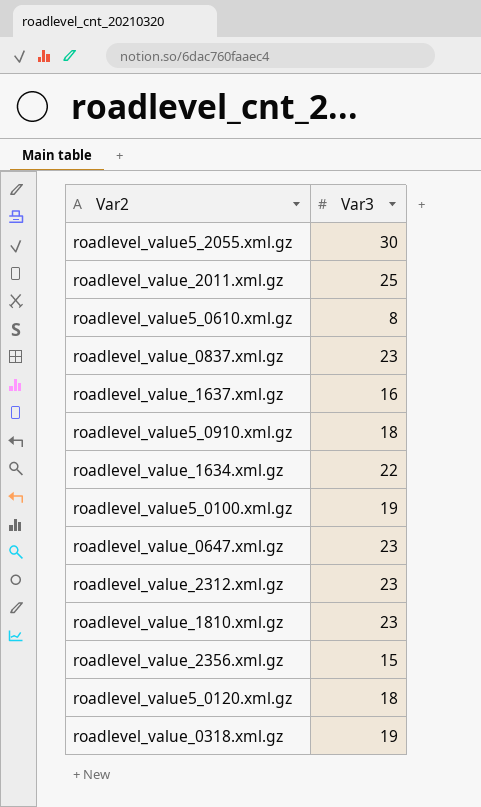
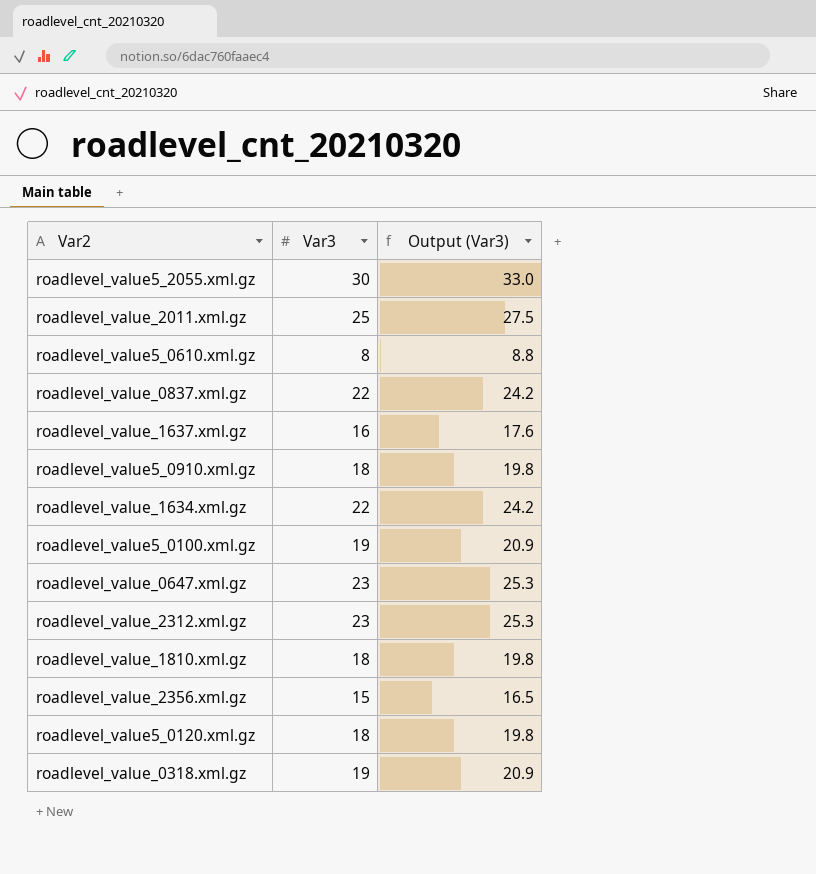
column Output (Var3) | formula: none -> [Var3] * 1.1
roadlevel_value_0837.xml.gz | Var3: 23 -> 22
roadlevel_value_1810.xml.gz | Var3: 23 -> 18

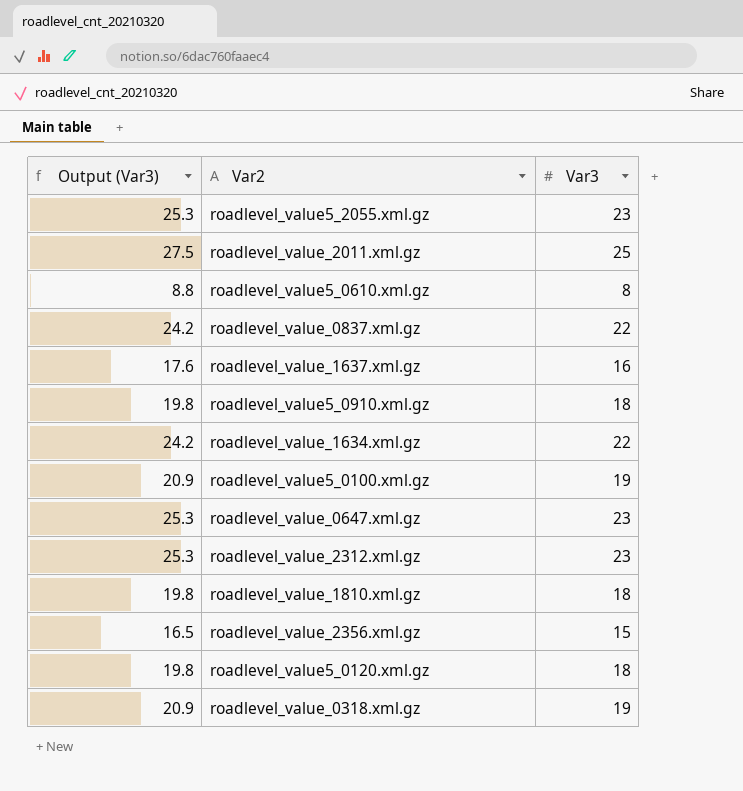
column Output (Var3) | position: 3 -> 1
roadlevel_value5_2055.xml.gz | Output (Var3): 33.0 -> 25.3
roadlevel_value5_2055.xml.gz | Var3: 30 -> 23

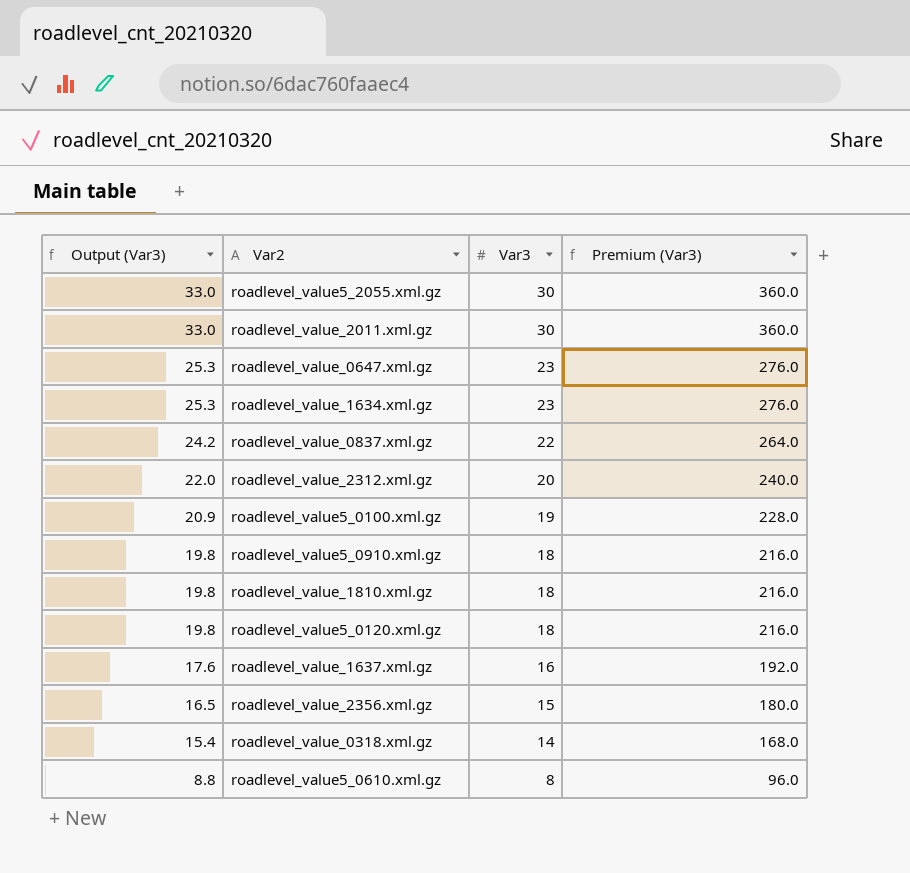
row order: none -> Output (Var3) descending
column Premium (Var3) | formula: none -> [Var3] * 12
roadlevel_value5_2055.xml.gz | Output (Var3): 25.3 -> 33.0
roadlevel_value5_2055.xml.gz | Var3: 23 -> 30
roadlevel_value_2011.xml.gz | Output (Var3): 27.5 -> 33.0
roadlevel_value_2011.xml.gz | Var3: 25 -> 30
roadlevel_value_1634.xml.gz | Output (Var3): 24.2 -> 25.3
roadlevel_value_1634.xml.gz | Var3: 22 -> 23
roadlevel_value_2312.xml.gz | Output (Var3): 25.3 -> 22.0
roadlevel_value_2312.xml.gz | Var3: 23 -> 20
roadlevel_value_0318.xml.gz | Output (Var3): 20.9 -> 15.4
roadlevel_value_0318.xml.gz | Var3: 19 -> 14

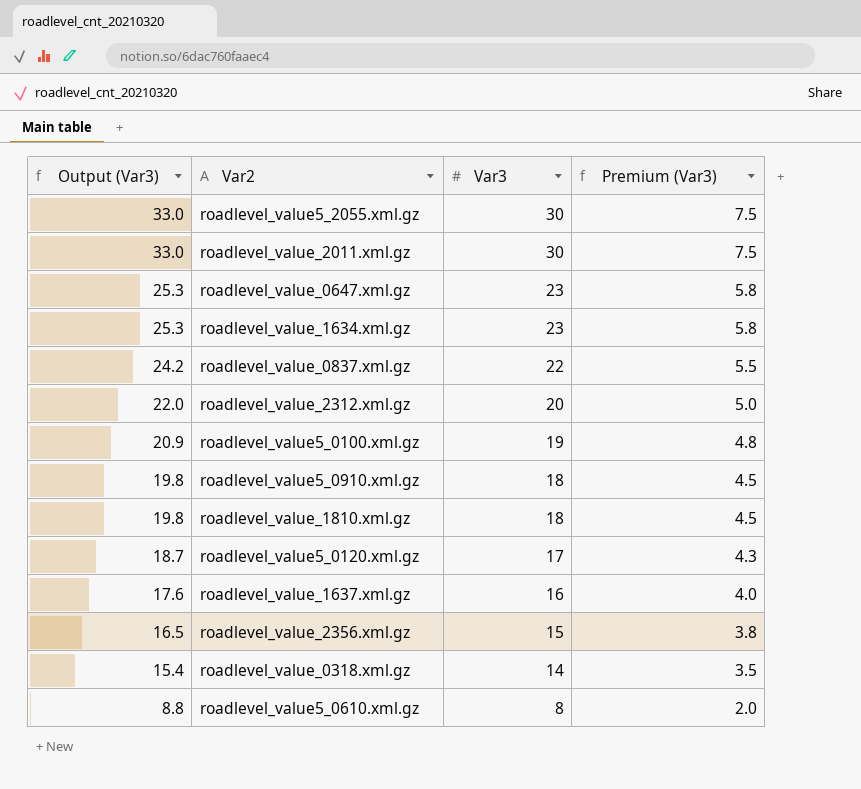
column Premium (Var3) | formula: [Var3] * 12 -> [Var3] * 0.25
roadlevel_value5_0120.xml.gz | Output (Var3): 19.8 -> 18.7
roadlevel_value5_0120.xml.gz | Var3: 18 -> 17

